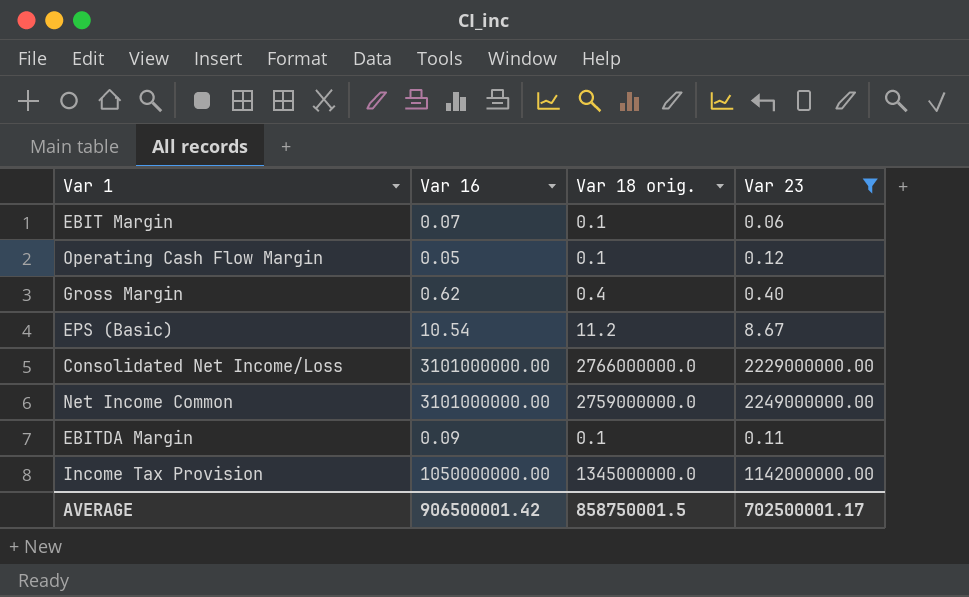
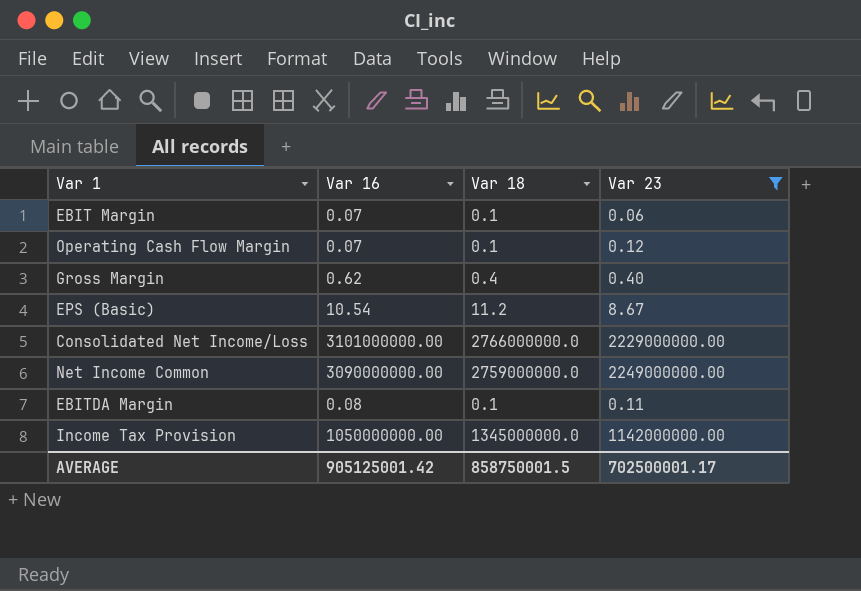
column name: Var 18 orig. -> Var 18
Operating Cash Flow Margin | Var 16: 0.05 -> 0.07
Net Income Common | Var 16: 3101000000.00 -> 3090000000.00
EBITDA Margin | Var 16: 0.09 -> 0.08
AVERAGE | Var 16: 906500001.42 -> 905125001.42

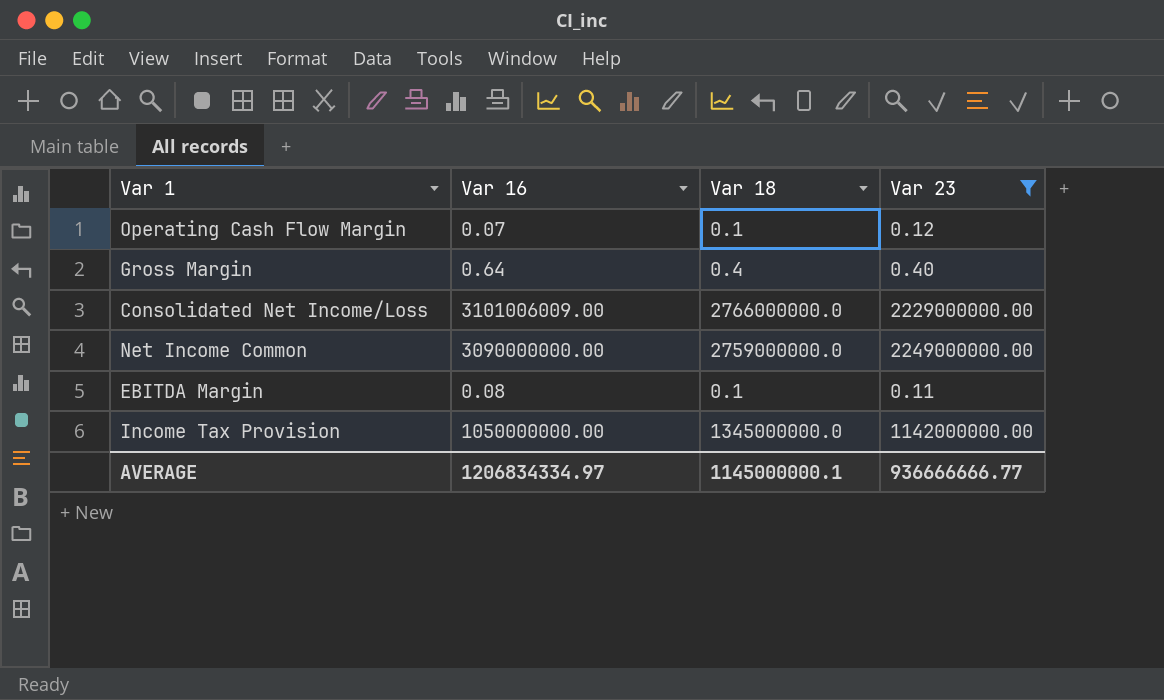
row EBIT Margin: 0.07 | 0.1 | 0.06 -> none
row EPS (Basic): 10.54 | 11.2 | 8.67 -> none
Gross Margin | Var 16: 0.62 -> 0.64
Consolidated Net Income/Loss | Var 16: 3101000000.00 -> 3101006009.00
AVERAGE | Var 16: 905125001.42 -> 1206834334.97
AVERAGE | Var 18: 858750001.5 -> 1145000000.1
AVERAGE | Var 23: 702500001.17 -> 936666666.77

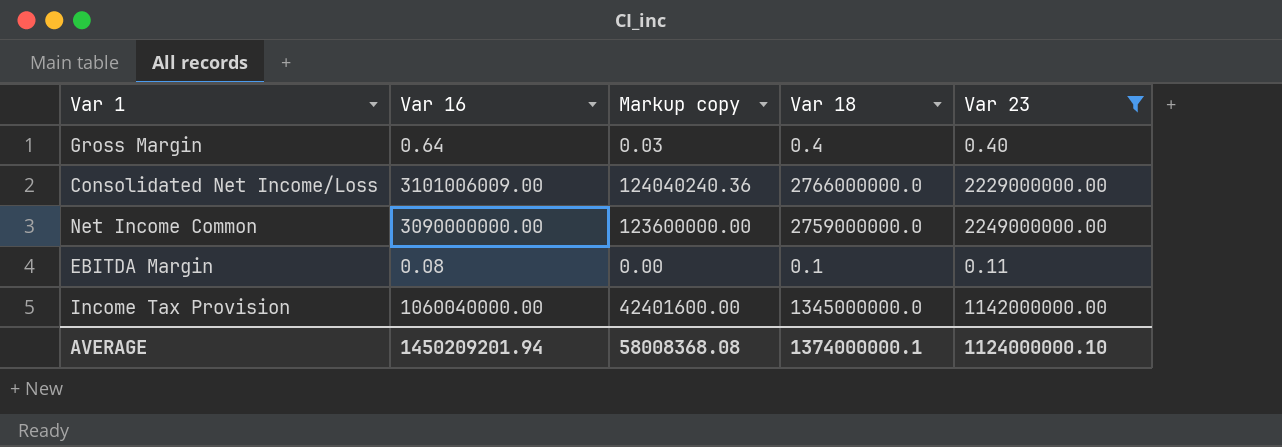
column Markup copy | formula: none -> [Var 16] * 0.04
row Operating Cash Flow Margin: 0.07 | 0.1 | 0.12 -> none
Income Tax Provision | Var 16: 1050000000.00 -> 1060040000.00
AVERAGE | Var 16: 1206834334.97 -> 1450209201.94
AVERAGE | Var 18: 1145000000.1 -> 1374000000.1
AVERAGE | Var 23: 936666666.77 -> 1124000000.10

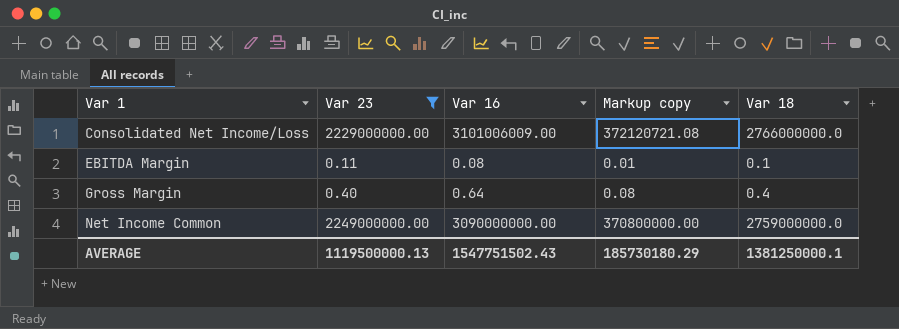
row order: none -> Var 1 ascending
column Var 23 | position: 5 -> 2
column Markup copy | formula: [Var 16] * 0.04 -> [Var 16] * 0.12
row Income Tax Provision: 1060040000.00 | 42401600.00 | 1345000000.0 | 1142000000.00 -> none
AVERAGE | Var 23: 1124000000.10 -> 1119500000.13
AVERAGE | Var 16: 1450209201.94 -> 1547751502.43
AVERAGE | Markup copy: 58008368.08 -> 185730180.29
AVERAGE | Var 18: 1374000000.1 -> 1381250000.1

